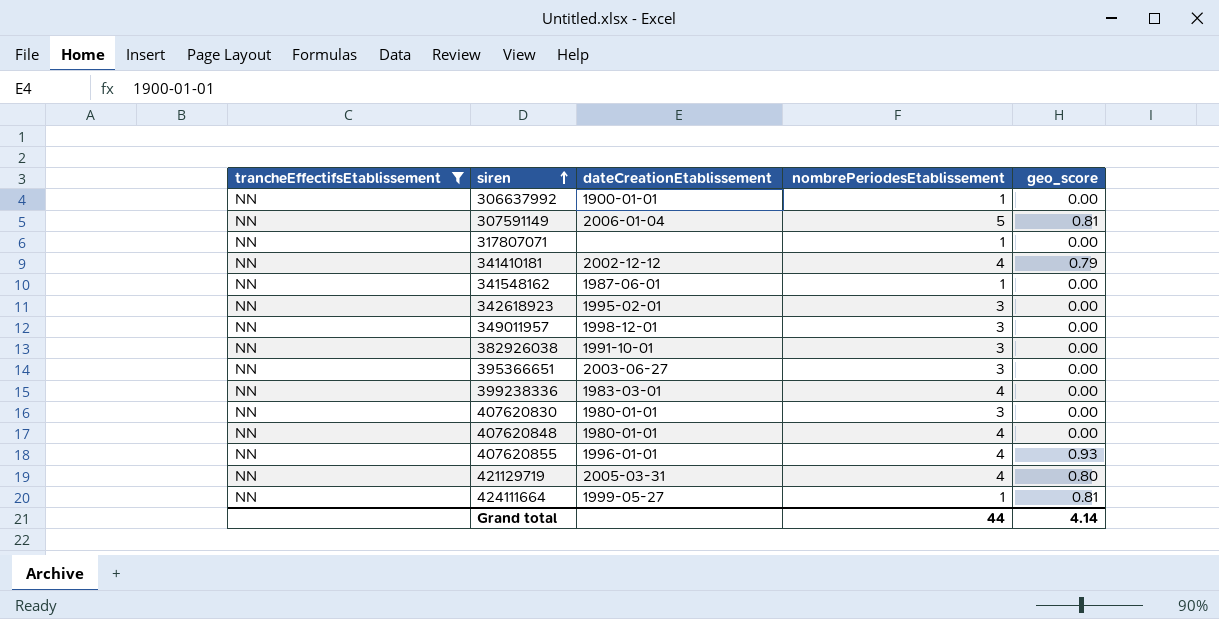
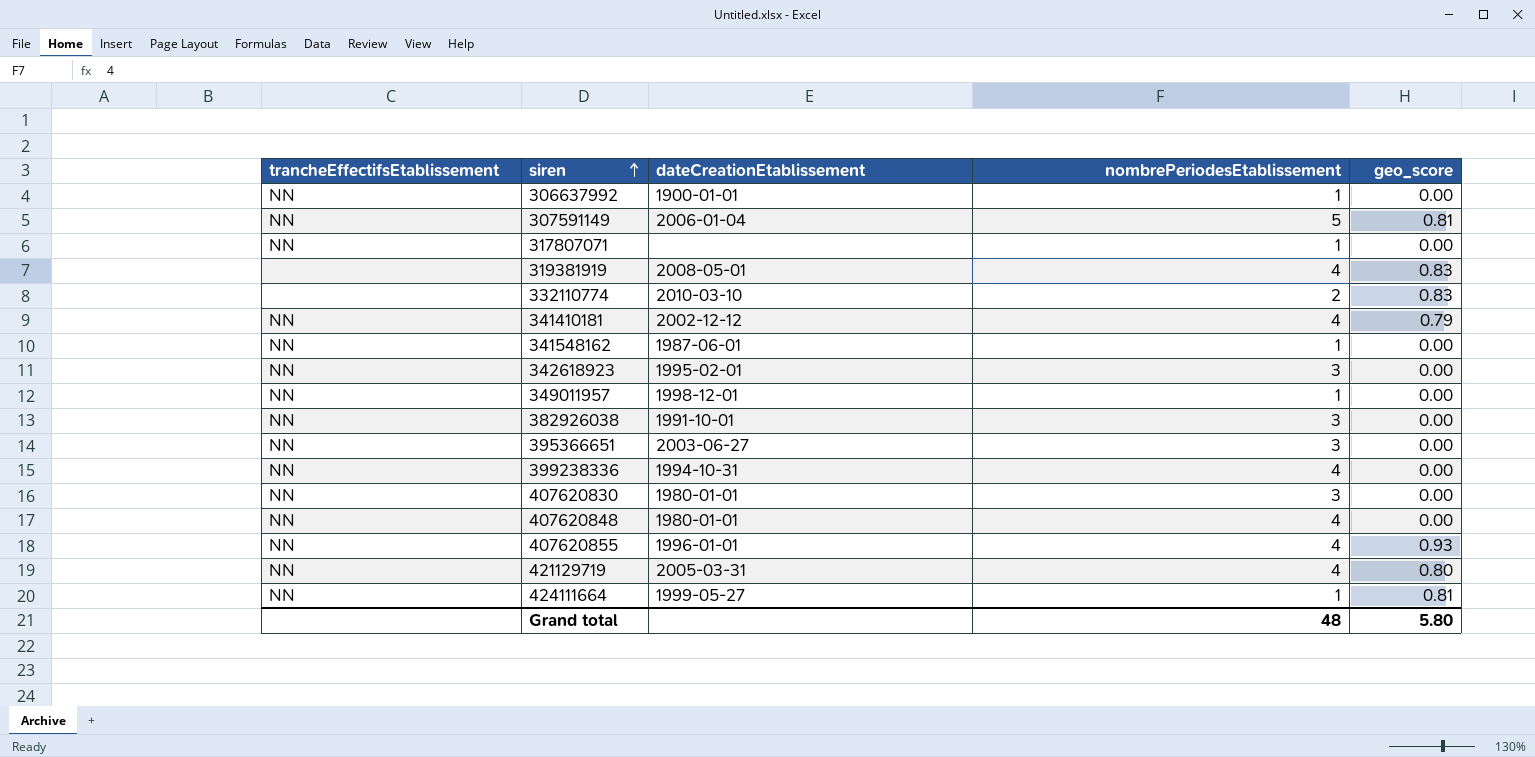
filter: trancheEffectifsEtablissement = NN -> none
349011957 | nombrePeriodesEtablissement: 3 -> 1
399238336 | dateCreationEtablissement: 1983-03-01 -> 1994-10-31
Grand total | nombrePeriodesEtablissement: 44 -> 48
Grand total | geo_score: 4.14 -> 5.80

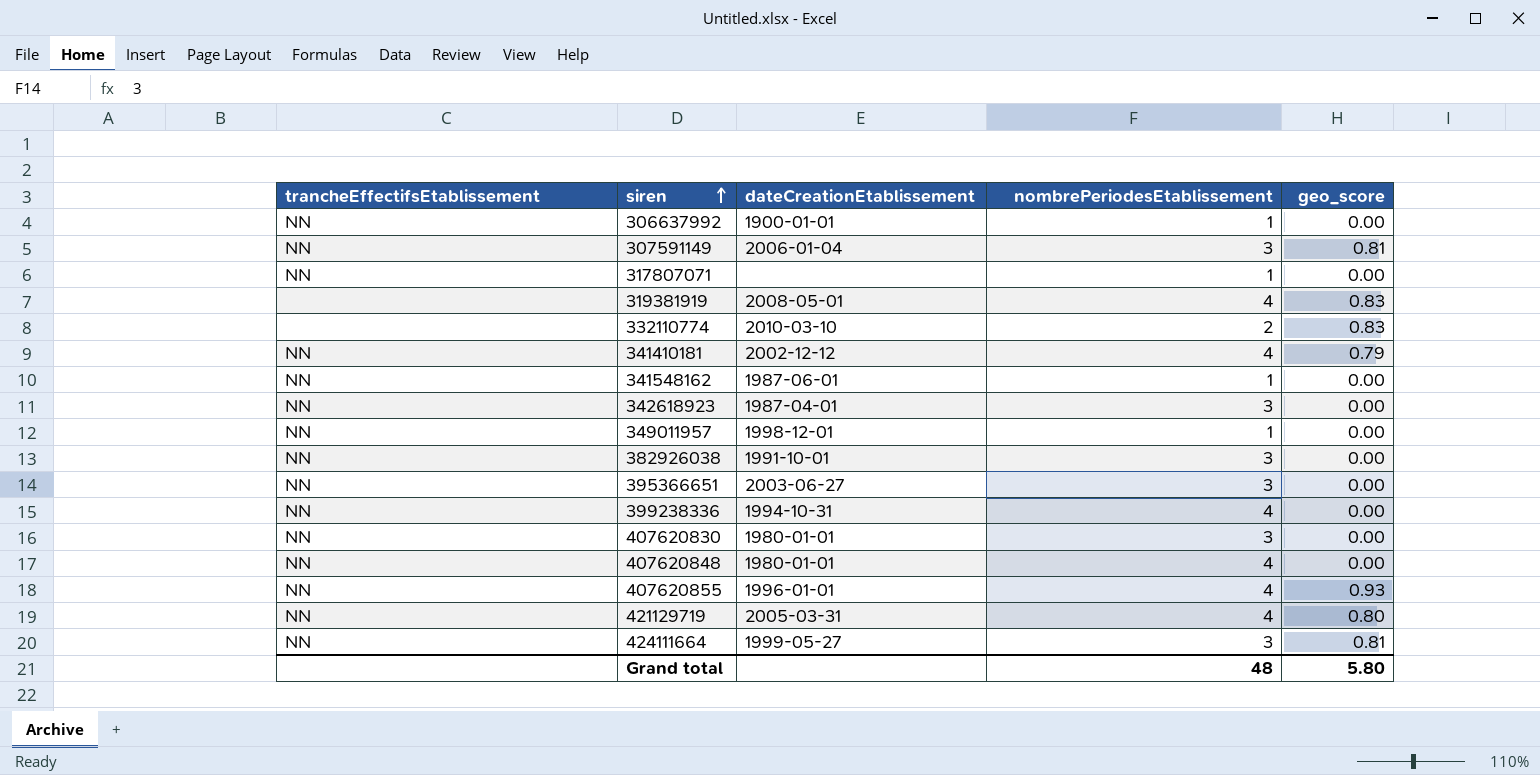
307591149 | nombrePeriodesEtablissement: 5 -> 3
342618923 | dateCreationEtablissement: 1995-02-01 -> 1987-04-01
424111664 | nombrePeriodesEtablissement: 1 -> 3

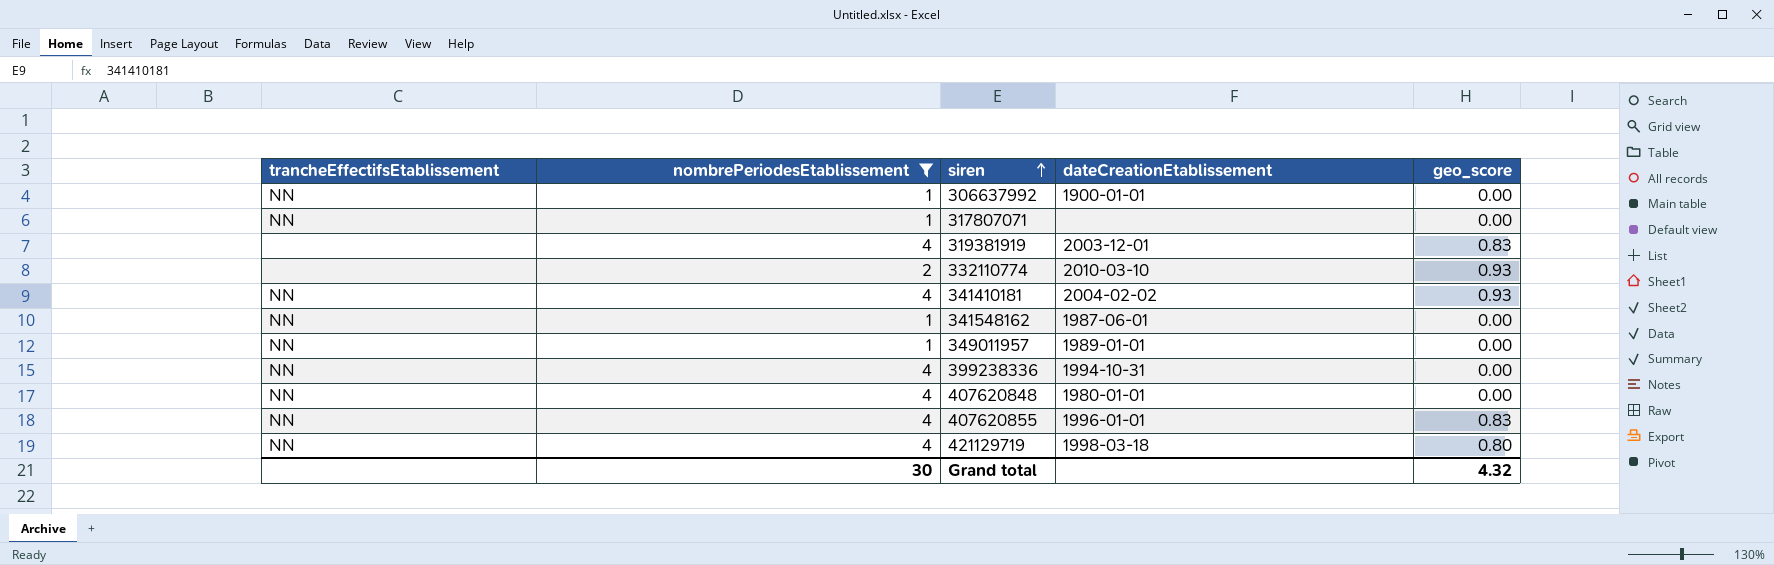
filter: none -> nombrePeriodesEtablissement != 3
column nombrePeriodesEtablissement | position: 4 -> 2
319381919 | dateCreationEtablissement: 2008-05-01 -> 2003-12-01
332110774 | geo_score: 0.83 -> 0.93
341410181 | dateCreationEtablissement: 2002-12-12 -> 2004-02-02
341410181 | geo_score: 0.79 -> 0.93
349011957 | dateCreationEtablissement: 1998-12-01 -> 1989-01-01
407620855 | geo_score: 0.93 -> 0.83
421129719 | dateCreationEtablissement: 2005-03-31 -> 1998-03-18
Grand total | nombrePeriodesEtablissement: 48 -> 30
Grand total | geo_score: 5.80 -> 4.32

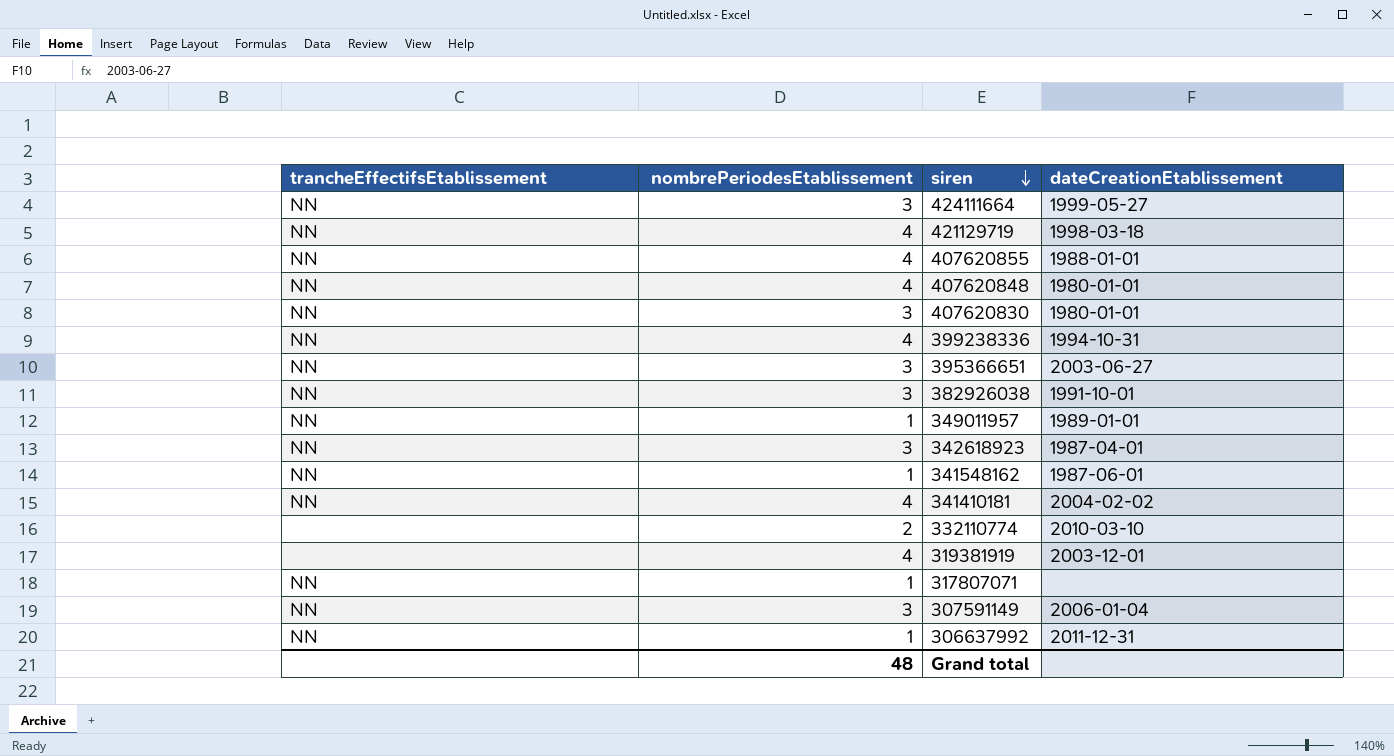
filter: nombrePeriodesEtablissement != 3 -> none
row order: siren ascending -> siren descending
column geo_score | position: 5 -> none
407620855 | dateCreationEtablissement: 1996-01-01 -> 1988-01-01
306637992 | dateCreationEtablissement: 1900-01-01 -> 2011-12-31
Grand total | nombrePeriodesEtablissement: 30 -> 48

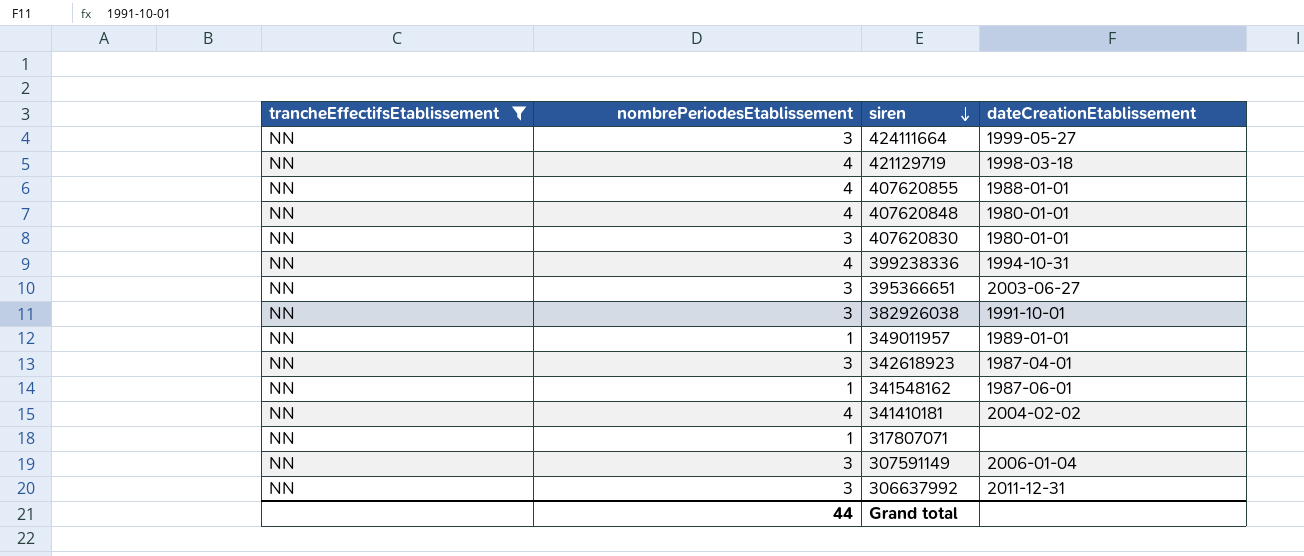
filter: none -> trancheEffectifsEtablissement = NN
306637992 | nombrePeriodesEtablissement: 1 -> 3
Grand total | nombrePeriodesEtablissement: 48 -> 44

